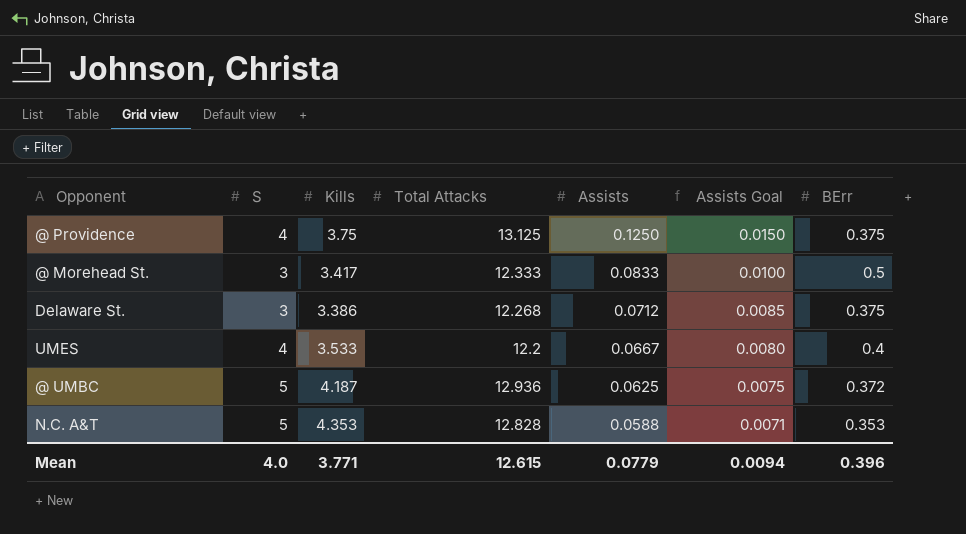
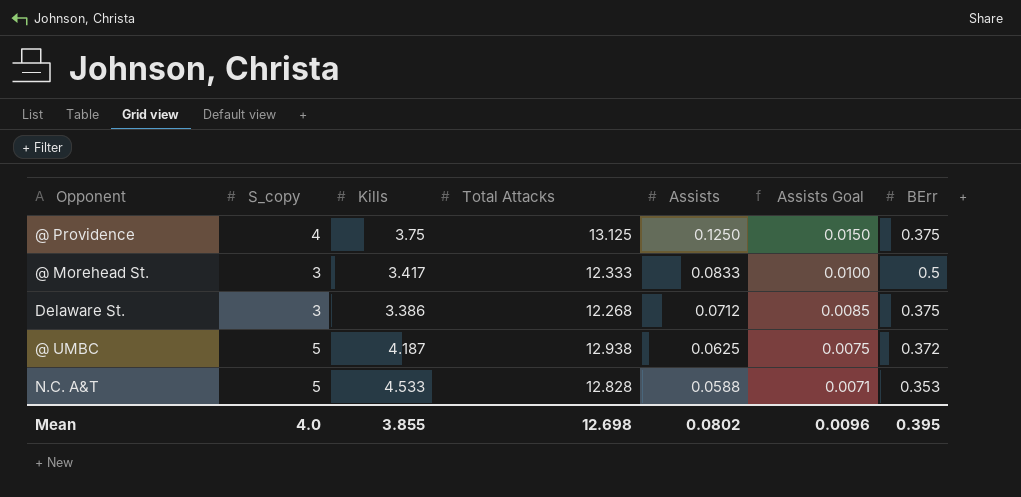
column name: S -> S_copy
row UMES: 4 | 3.533 | 12.2 | 0.0667 | 0.0080 | 0.4 -> none
@ UMBC | Total Attacks: 12.936 -> 12.938
N.C. A&T | Kills: 4.353 -> 4.533
Mean | Kills: 3.771 -> 3.855
Mean | Total Attacks: 12.615 -> 12.698
Mean | Assists: 0.0779 -> 0.0802
Mean | Assists Goal: 0.0094 -> 0.0096
Mean | BErr: 0.396 -> 0.395

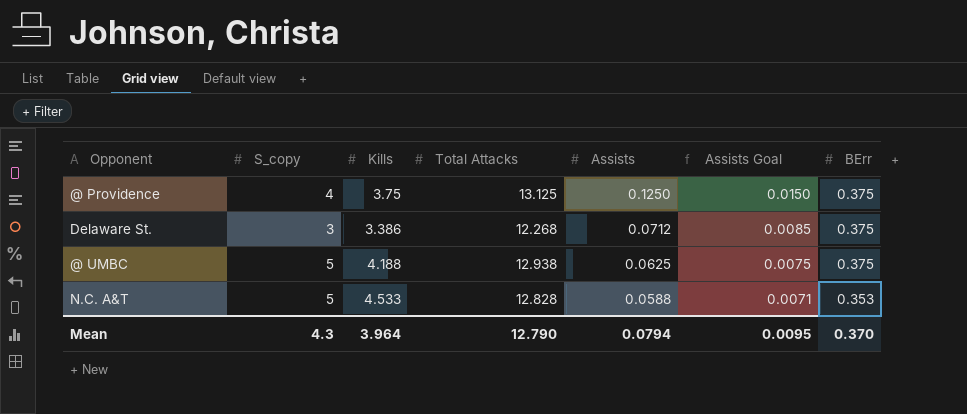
row @ Morehead St.: 3 | 3.417 | 12.333 | 0.0833 | 0.0100 | 0.5 -> none
@ UMBC | Kills: 4.187 -> 4.188
@ UMBC | BErr: 0.372 -> 0.375
Mean | S_copy: 4.0 -> 4.3
Mean | Kills: 3.855 -> 3.964
Mean | Total Attacks: 12.698 -> 12.790
Mean | Assists: 0.0802 -> 0.0794
Mean | Assists Goal: 0.0096 -> 0.0095
Mean | BErr: 0.395 -> 0.370

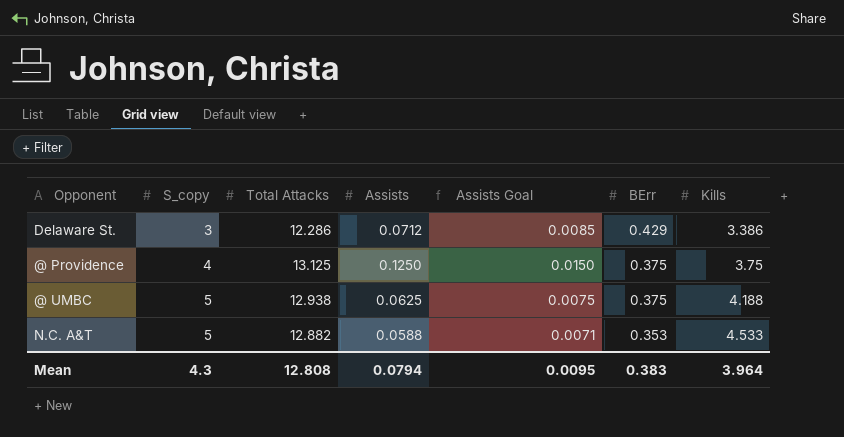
row order: Assists descending -> S_copy ascending
column Kills | position: 3 -> 7
Delaware St. | Total Attacks: 12.268 -> 12.286
Delaware St. | BErr: 0.375 -> 0.429
N.C. A&T | Total Attacks: 12.828 -> 12.882
Mean | Total Attacks: 12.790 -> 12.808
Mean | BErr: 0.370 -> 0.383

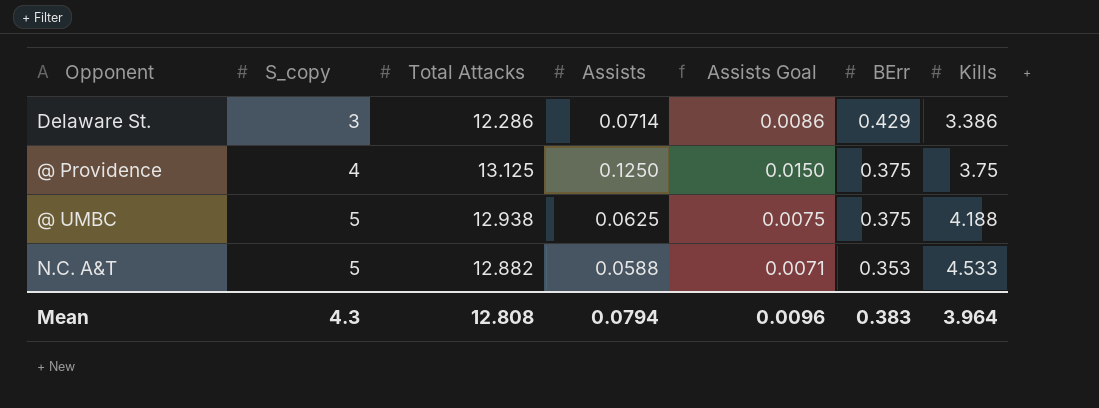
Delaware St. | Assists: 0.0712 -> 0.0714
Delaware St. | Assists Goal: 0.0085 -> 0.0086
Mean | Assists Goal: 0.0095 -> 0.0096

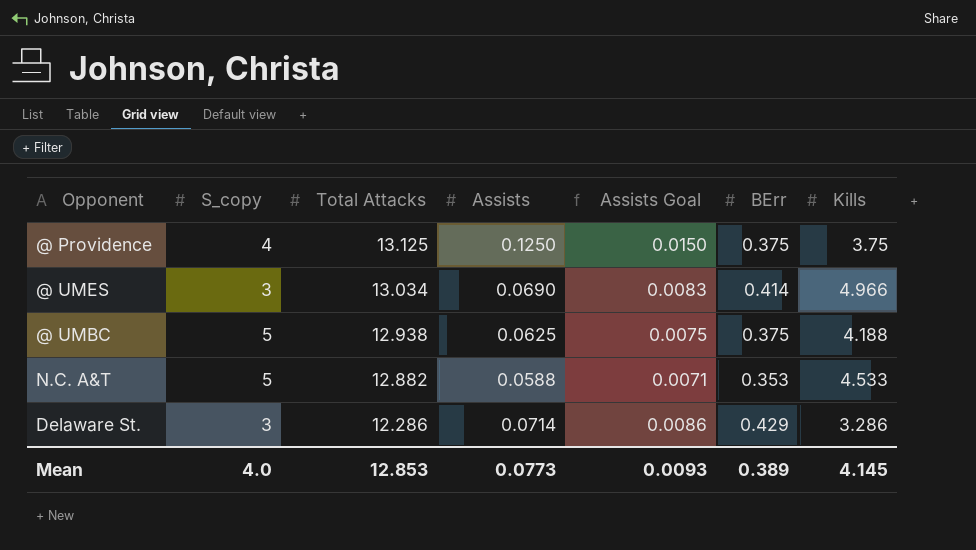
row order: S_copy ascending -> Total Attacks descending
row @ UMES: none -> 3 | 13.034 | 0.0690 | 0.0083 | 0.414 | 4.966
Delaware St. | Kills: 3.386 -> 3.286
Mean | S_copy: 4.3 -> 4.0
Mean | Total Attacks: 12.808 -> 12.853
Mean | Assists: 0.0794 -> 0.0773
Mean | Assists Goal: 0.0096 -> 0.0093
Mean | BErr: 0.383 -> 0.389
Mean | Kills: 3.964 -> 4.145

